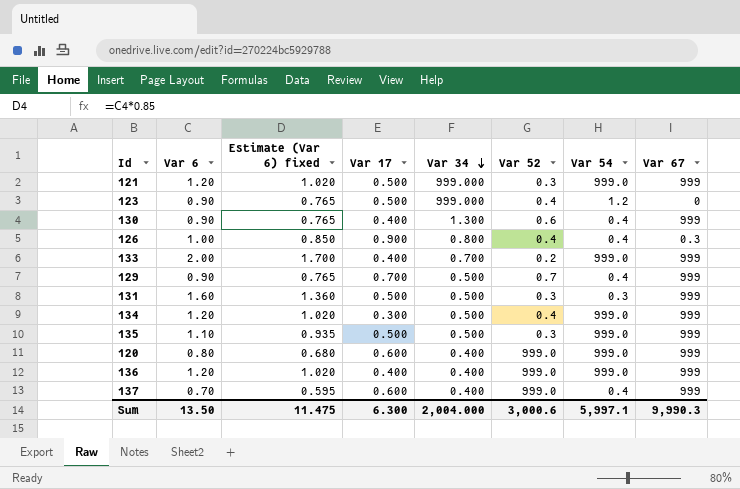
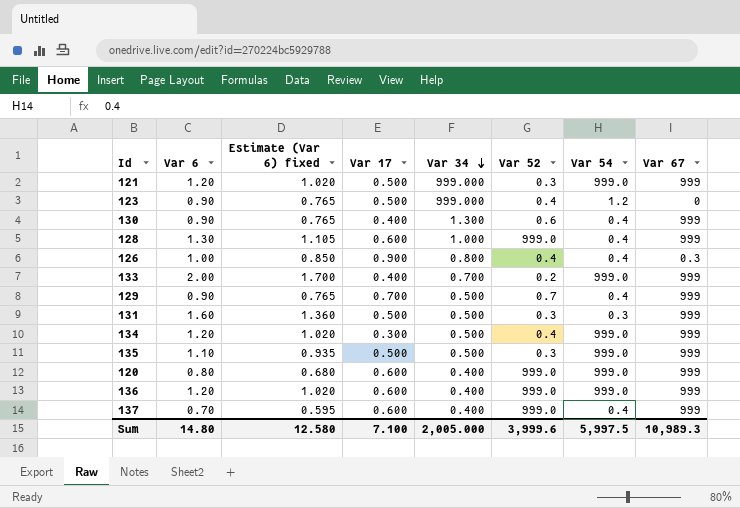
row 128: none -> 1.30 | 1.105 | 0.600 | 1.000 | 999.0 | 0.4 | 999
136 | Var 17: 0.400 -> 0.600
Sum | Var 6: 13.50 -> 14.80
Sum | Estimate (Var 6) fixed: 11.475 -> 12.580
Sum | Var 17: 6.300 -> 7.100
Sum | Var 34: 2,004.000 -> 2,005.000
Sum | Var 52: 3,000.6 -> 3,999.6
Sum | Var 54: 5,997.1 -> 5,997.5
Sum | Var 67: 9,990.3 -> 10,989.3

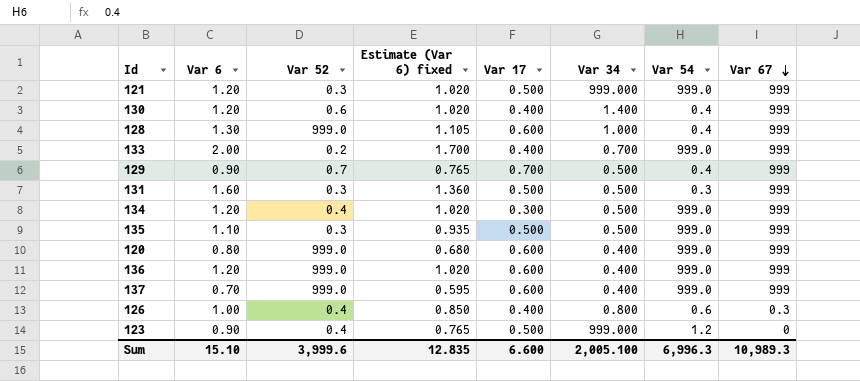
row order: Var 34 descending -> Var 67 descending
column Var 52 | position: 6 -> 3
130 | Var 6: 0.90 -> 1.20
130 | Estimate (Var 6) fixed: 0.765 -> 1.020
130 | Var 34: 1.300 -> 1.400
137 | Var 54: 0.4 -> 999.0
126 | Var 17: 0.900 -> 0.400
126 | Var 54: 0.4 -> 0.6
Sum | Var 6: 14.80 -> 15.10
Sum | Estimate (Var 6) fixed: 12.580 -> 12.835
Sum | Var 17: 7.100 -> 6.600
Sum | Var 34: 2,005.000 -> 2,005.100
Sum | Var 54: 5,997.5 -> 6,996.3

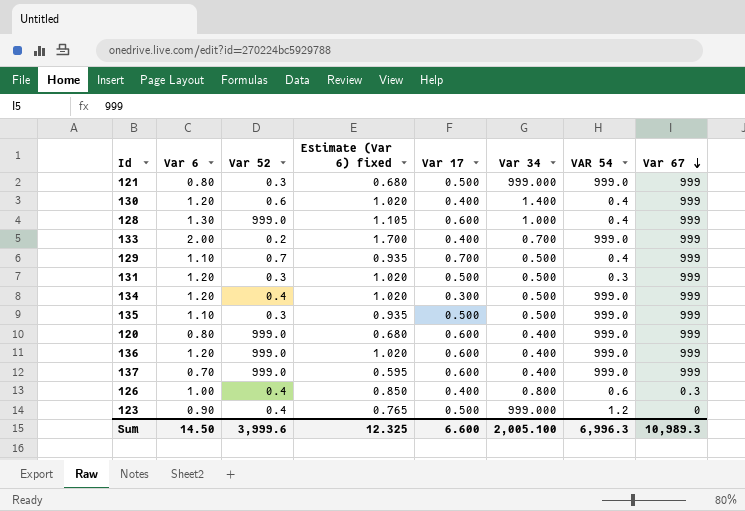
column name: Var 54 -> VAR 54
121 | Var 6: 1.20 -> 0.80
121 | Estimate (Var 6) fixed: 1.020 -> 0.680
129 | Var 6: 0.90 -> 1.10
129 | Estimate (Var 6) fixed: 0.765 -> 0.935
131 | Var 6: 1.60 -> 1.20
131 | Estimate (Var 6) fixed: 1.360 -> 1.020
Sum | Var 6: 15.10 -> 14.50
Sum | Estimate (Var 6) fixed: 12.835 -> 12.325

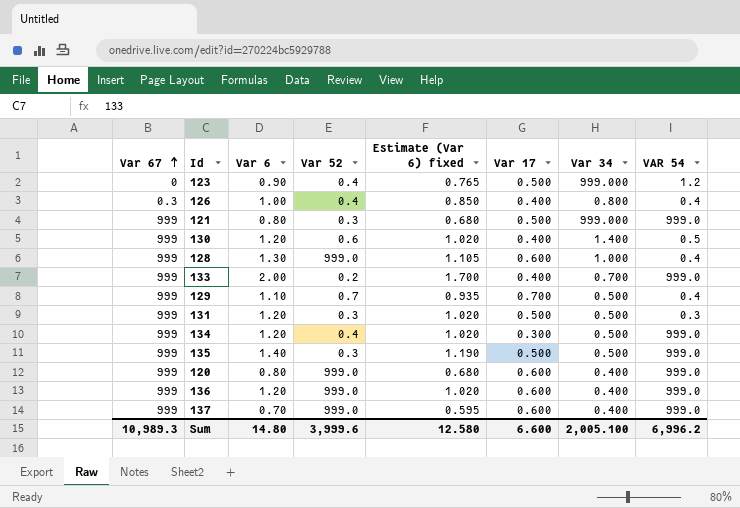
row order: Var 67 descending -> Var 67 ascending
column Var 67 | position: 8 -> 1
126 | VAR 54: 0.6 -> 0.4
130 | VAR 54: 0.4 -> 0.5
135 | Var 6: 1.10 -> 1.40
135 | Estimate (Var 6) fixed: 0.935 -> 1.190
Sum | Var 6: 14.50 -> 14.80
Sum | Estimate (Var 6) fixed: 12.325 -> 12.580
Sum | VAR 54: 6,996.3 -> 6,996.2

